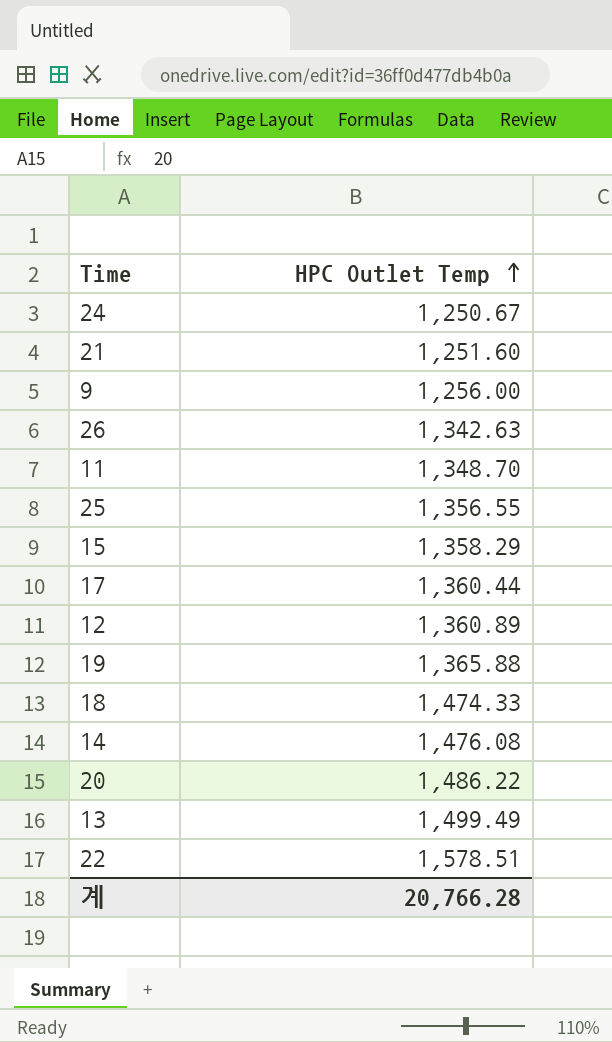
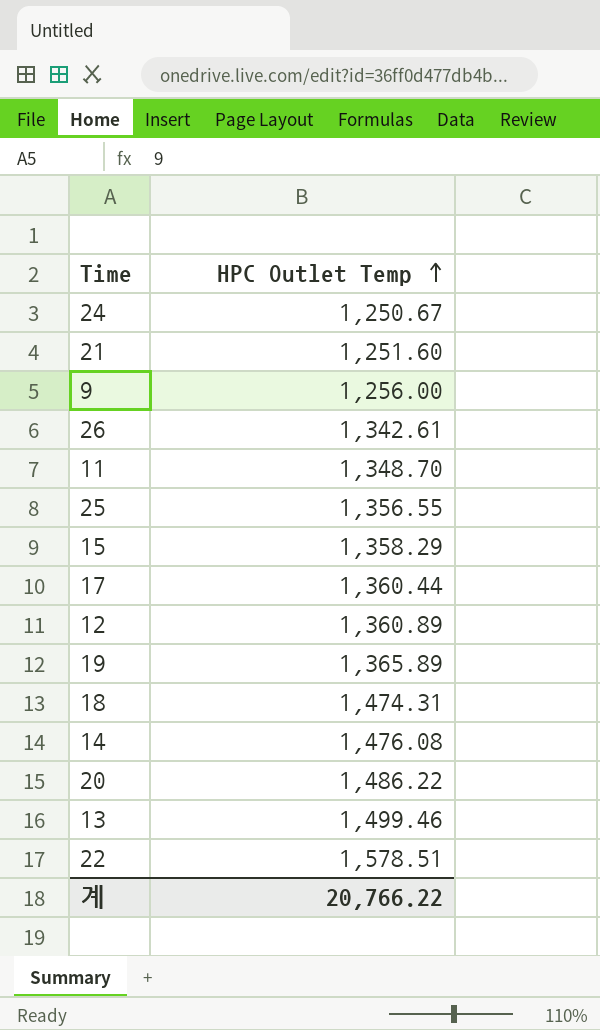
26 | HPC Outlet Temp: 1,342.63 -> 1,342.61
19 | HPC Outlet Temp: 1,365.88 -> 1,365.89
18 | HPC Outlet Temp: 1,474.33 -> 1,474.31
13 | HPC Outlet Temp: 1,499.49 -> 1,499.46
계 | HPC Outlet Temp: 20,766.28 -> 20,766.22

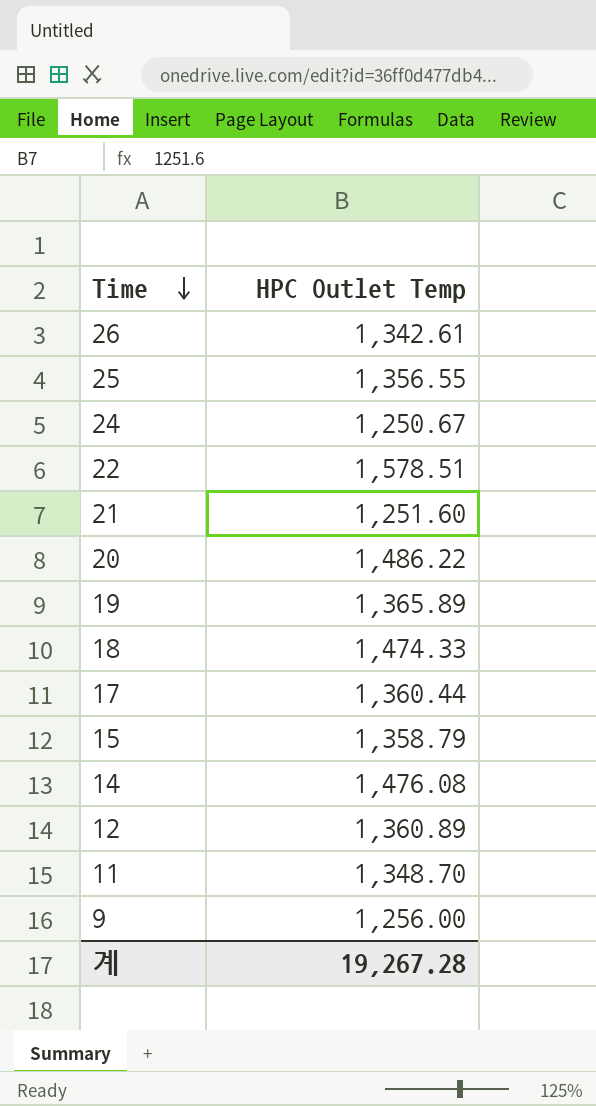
row order: HPC Outlet Temp ascending -> Time descending
row 13: 1,499.46 -> none
18 | HPC Outlet Temp: 1,474.31 -> 1,474.33
15 | HPC Outlet Temp: 1,358.29 -> 1,358.79
계 | HPC Outlet Temp: 20,766.22 -> 19,267.28

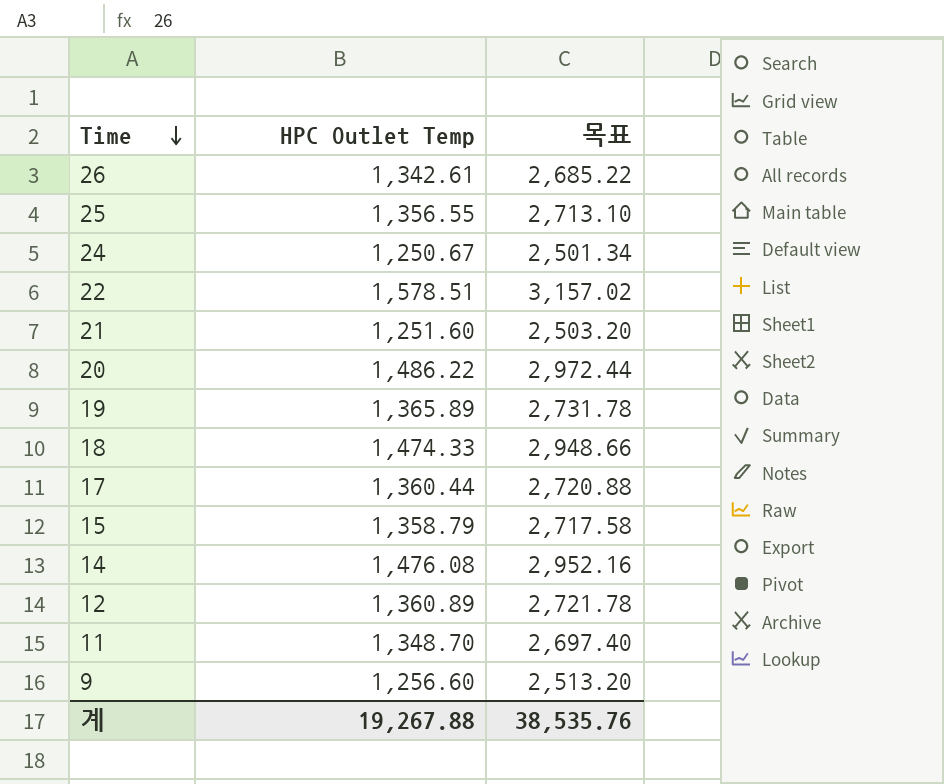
column 목표 | formula: none -> [HPC Outlet Temp] * 2
9 | HPC Outlet Temp: 1,256.00 -> 1,256.60
계 | HPC Outlet Temp: 19,267.28 -> 19,267.88

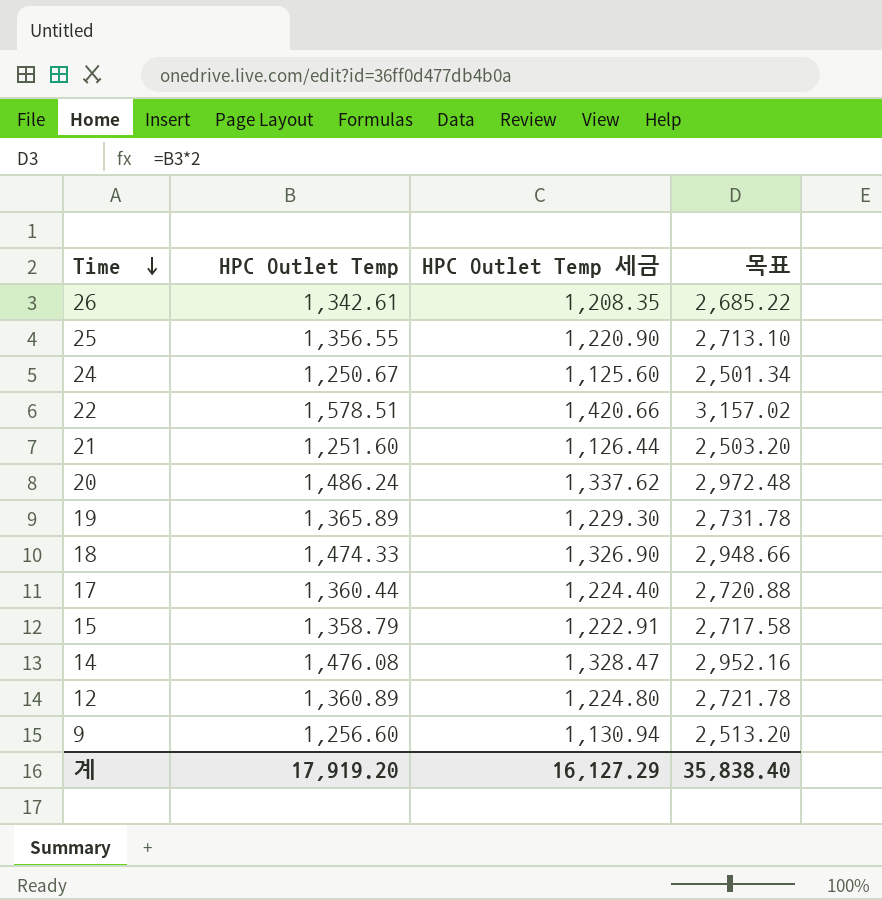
column HPC Outlet Temp 세금 | formula: none -> [HPC Outlet Temp] * 0.9
row 11: 1,348.70 | 2,697.40 -> none
20 | HPC Outlet Temp: 1,486.22 -> 1,486.24
20 | 목표: 2,972.44 -> 2,972.48
계 | HPC Outlet Temp: 19,267.88 -> 17,919.20
계 | 목표: 38,535.76 -> 35,838.40

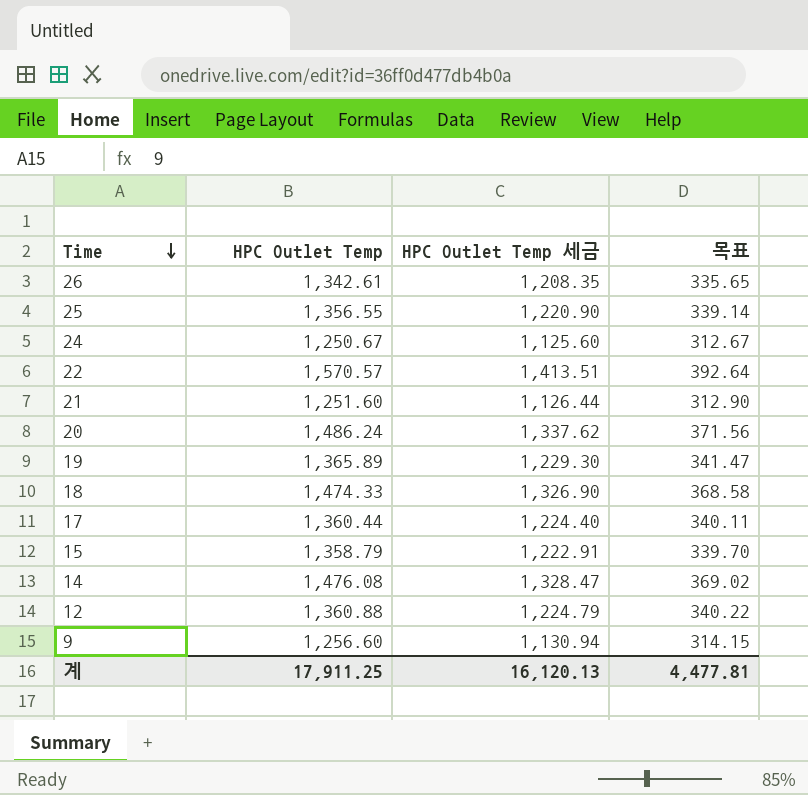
column 목표 | formula: [HPC Outlet Temp] * 2 -> [HPC Outlet Temp] * 0.25
22 | HPC Outlet Temp: 1,578.51 -> 1,570.57
22 | HPC Outlet Temp 세금: 1,420.66 -> 1,413.51
12 | HPC Outlet Temp: 1,360.89 -> 1,360.88
12 | HPC Outlet Temp 세금: 1,224.80 -> 1,224.79
계 | HPC Outlet Temp: 17,919.20 -> 17,911.25
계 | HPC Outlet Temp 세금: 16,127.29 -> 16,120.13
계 | 목표: 35,838.40 -> 4,477.81

